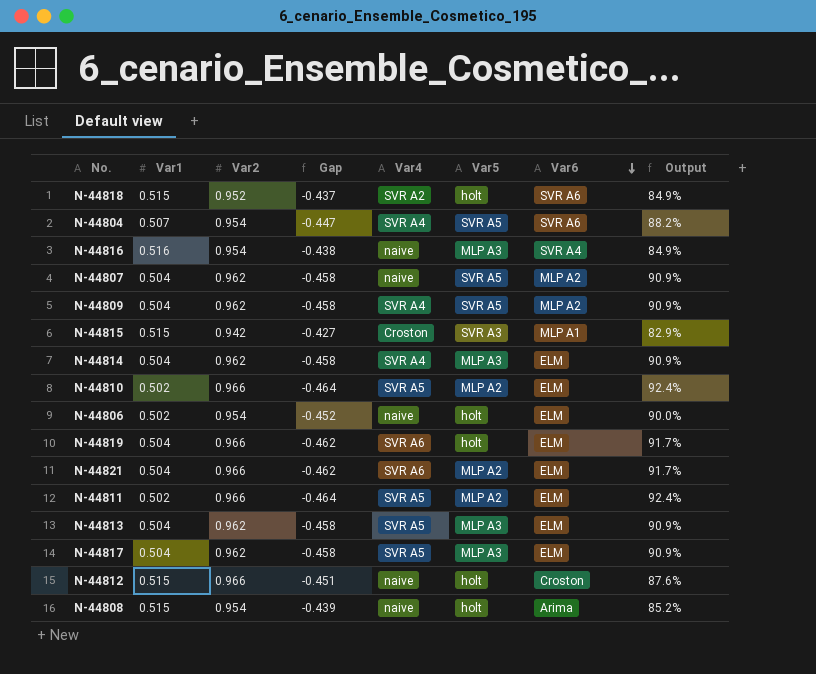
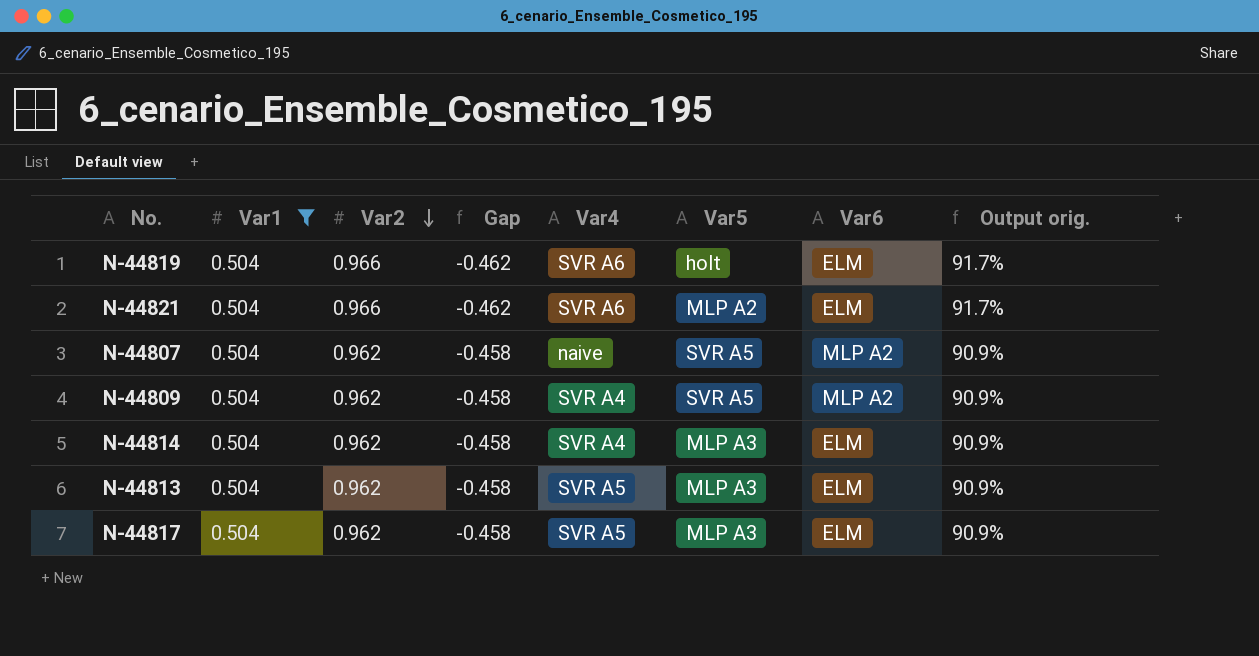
filter: none -> Var1 = 0.504
row order: Var6 descending -> Var2 descending
column name: Output -> Output orig.

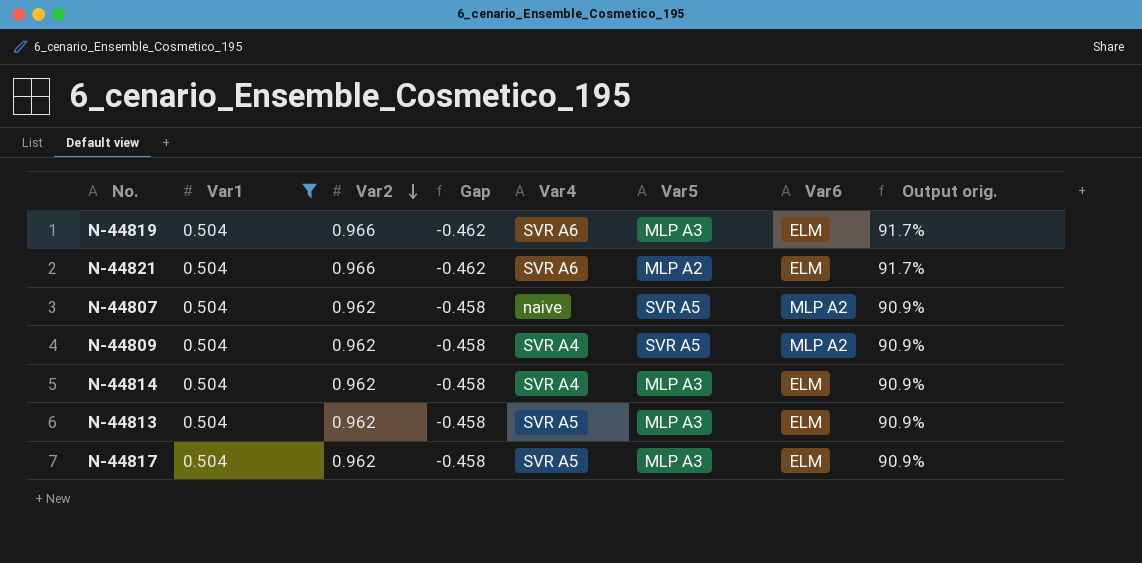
N-44819 | Var5: holt -> MLP A3

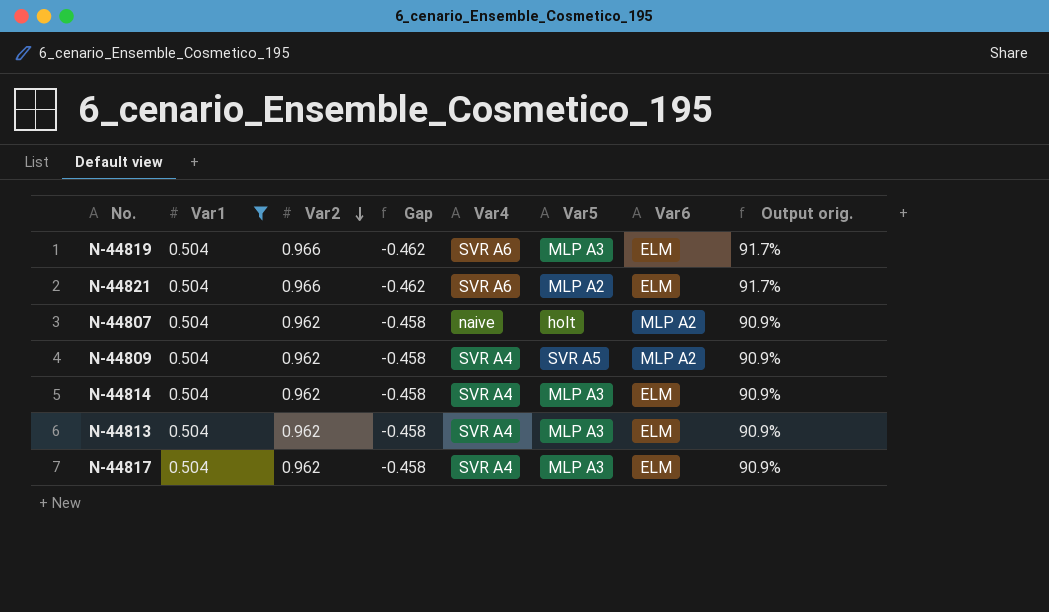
N-44807 | Var5: SVR A5 -> holt
N-44813 | Var4: SVR A5 -> SVR A4
N-44817 | Var4: SVR A5 -> SVR A4

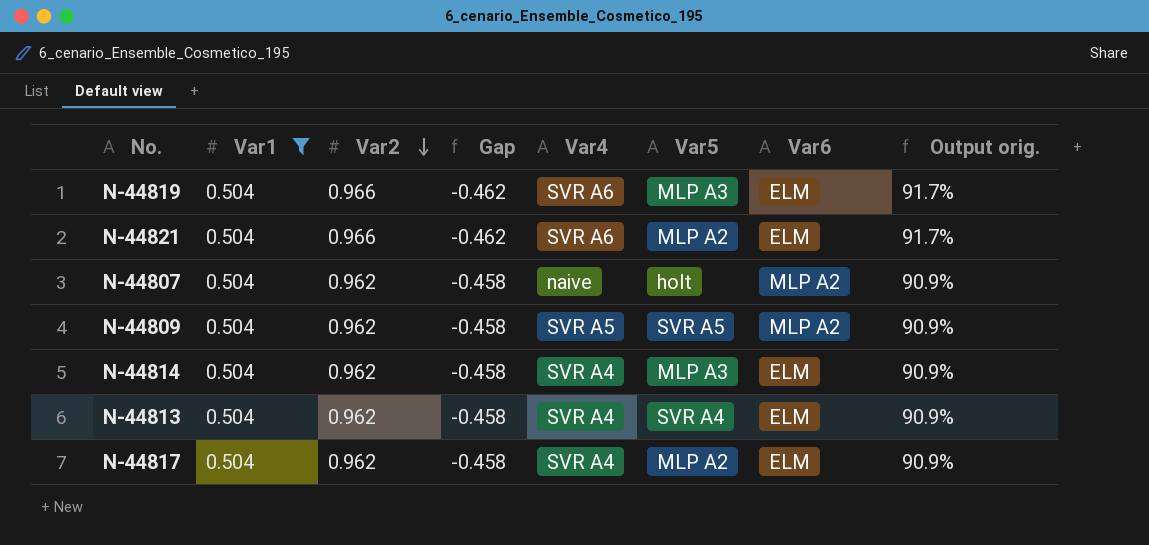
N-44809 | Var4: SVR A4 -> SVR A5
N-44813 | Var5: MLP A3 -> SVR A4
N-44817 | Var5: MLP A3 -> MLP A2

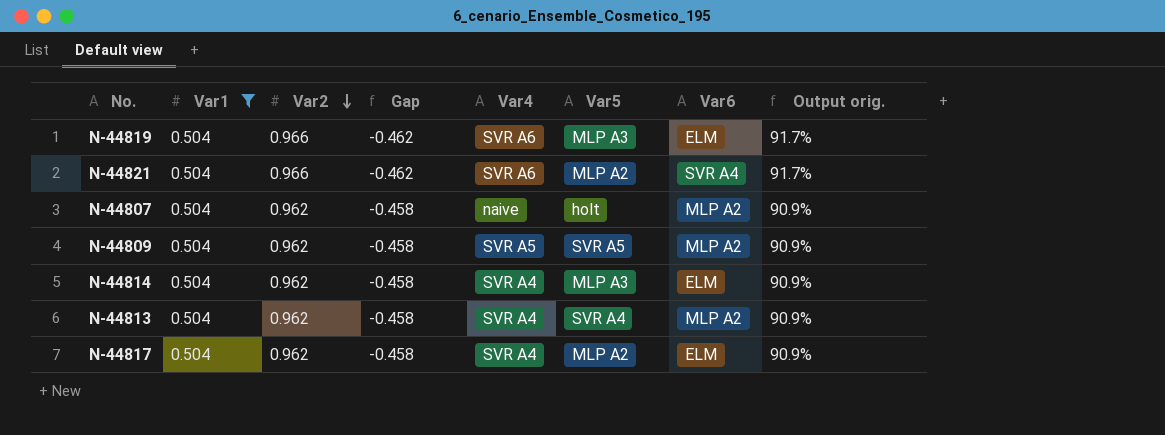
N-44821 | Var6: ELM -> SVR A4
N-44813 | Var6: ELM -> MLP A2

